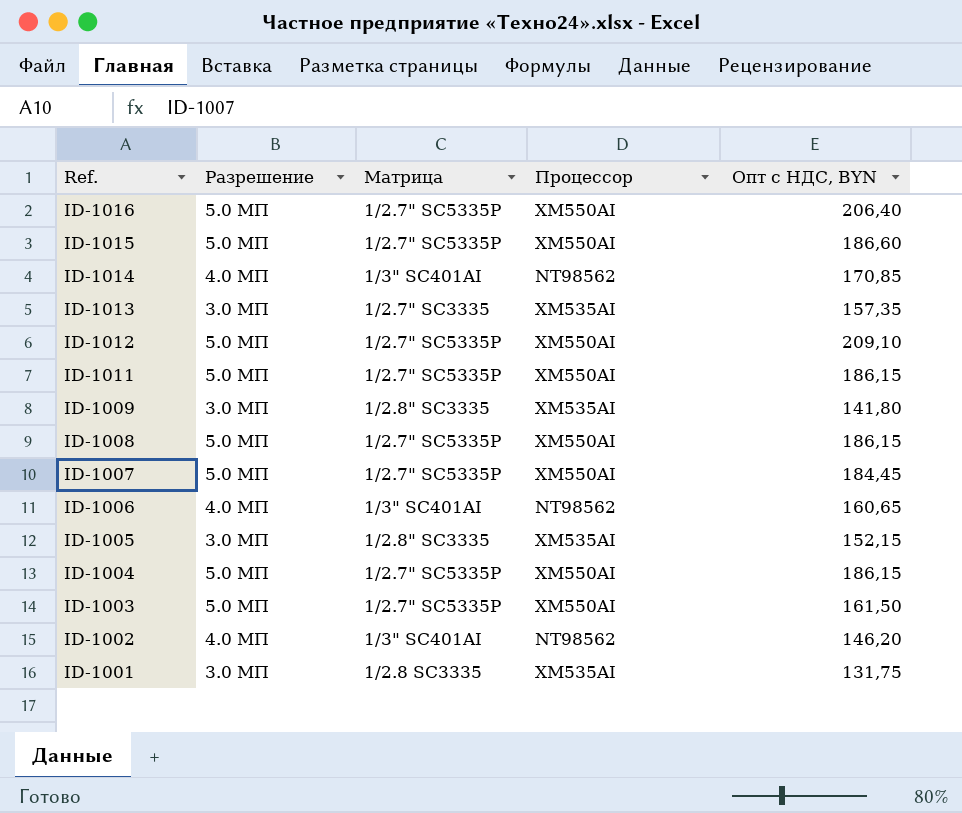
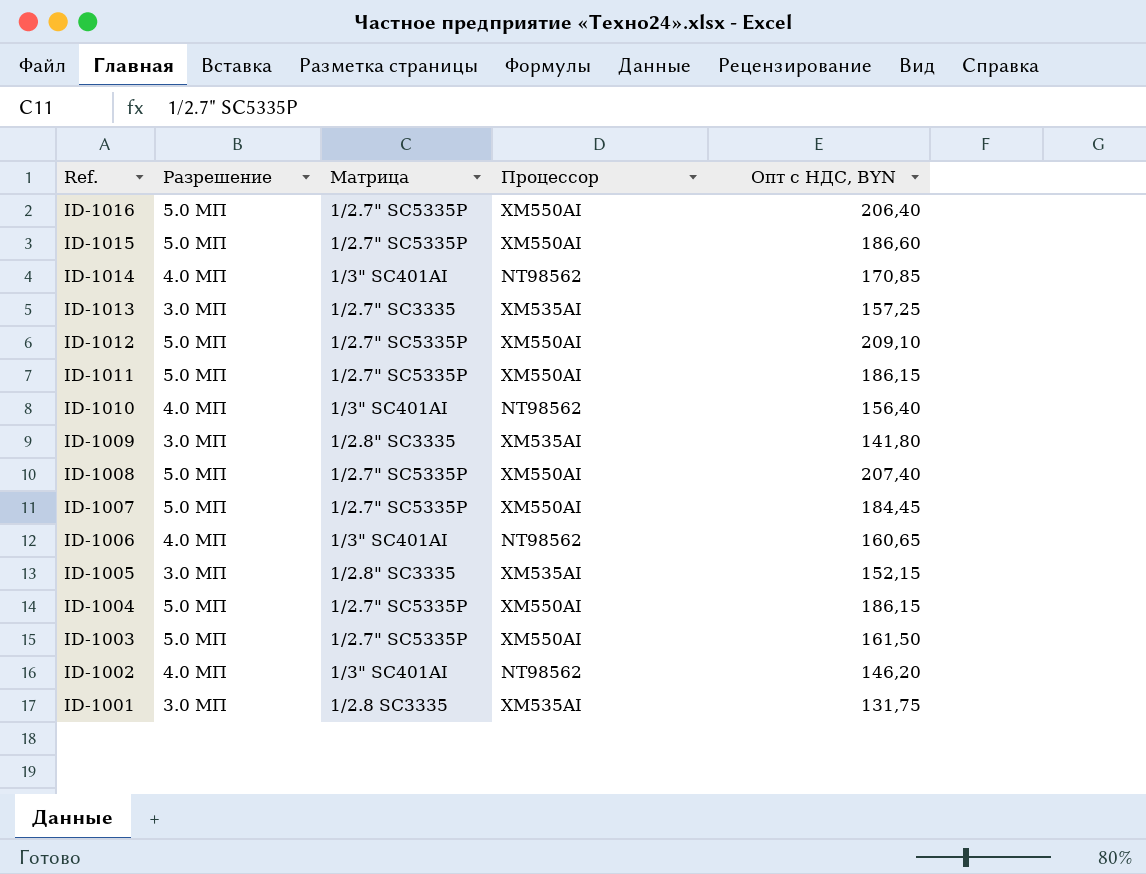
ID-1013 | Опт с НДС, BYN: 157,35 -> 157,25
row ID-1010: none -> 4.0 МП | 1/3" SC401AI | NT98562 | 156,40
ID-1008 | Опт с НДС, BYN: 186,15 -> 207,40

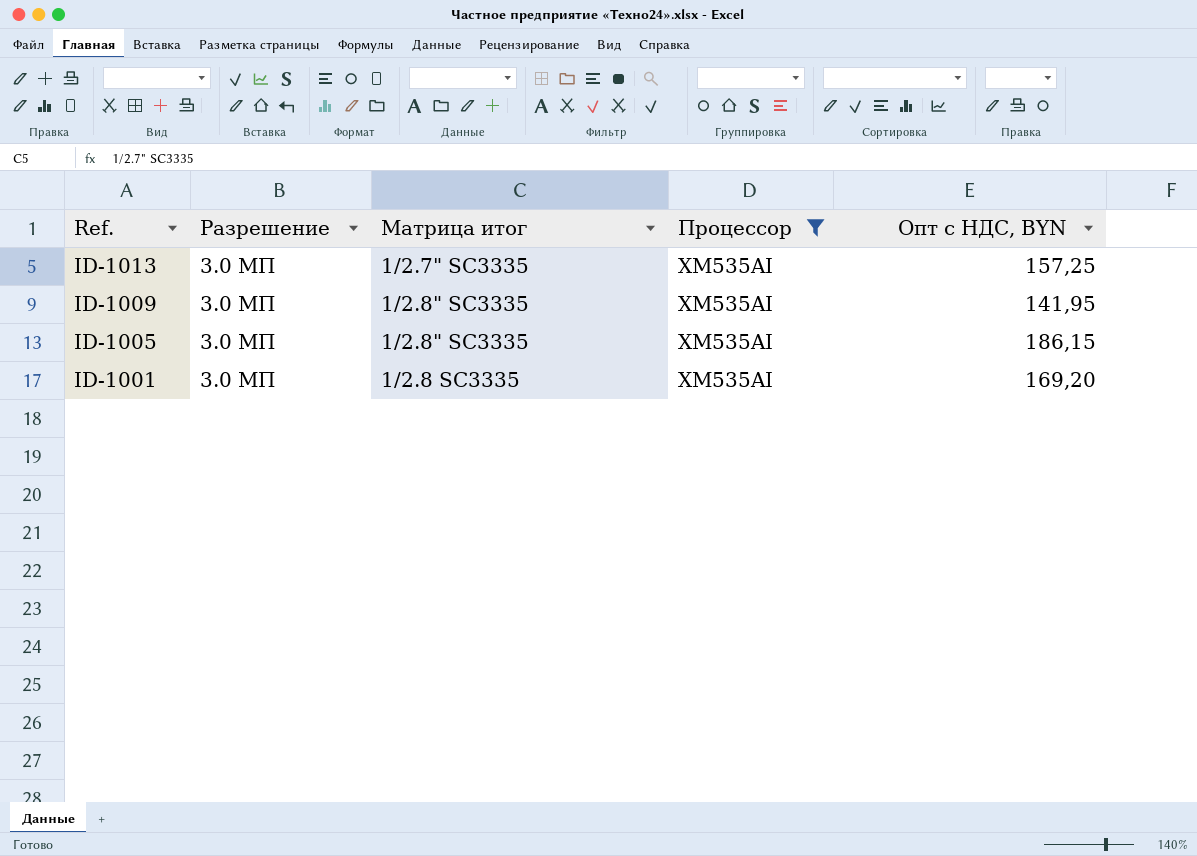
filter: none -> Процессор = XM535AI
column name: Матрица -> Матрица итог
ID-1009 | Опт с НДС, BYN: 141,80 -> 141,95
ID-1005 | Опт с НДС, BYN: 152,15 -> 186,15
ID-1001 | Опт с НДС, BYN: 131,75 -> 169,20

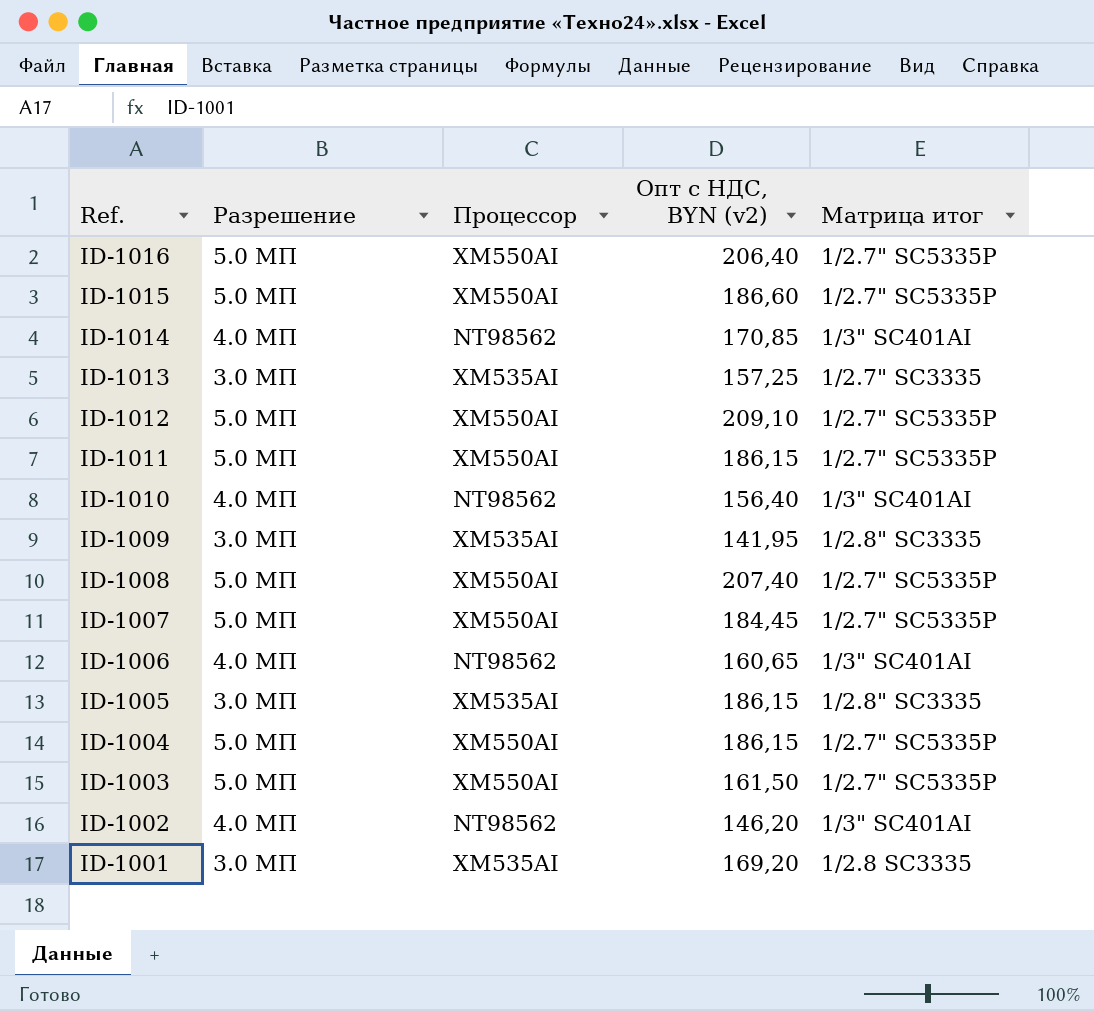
filter: Процессор = XM535AI -> none
column name: Опт с НДС, BYN -> Опт с НДС, BYN (v2)
column Матрица итог | position: 3 -> 5

